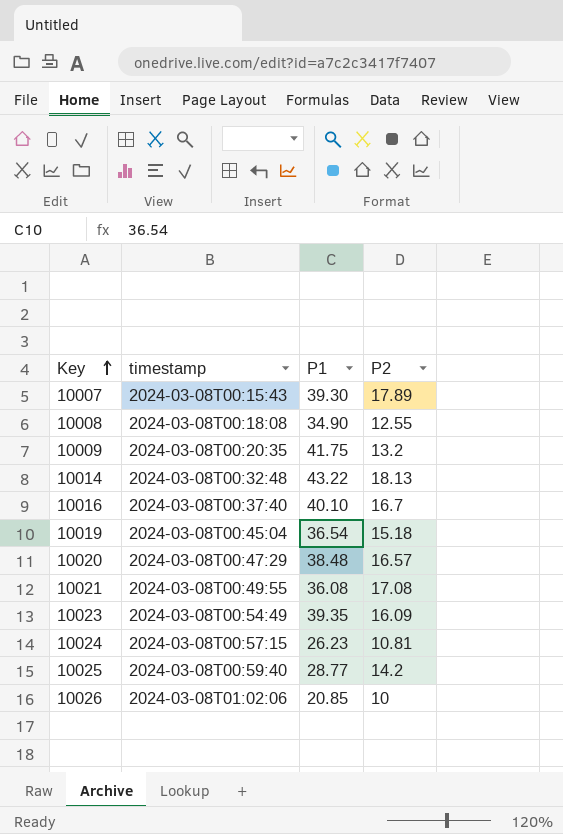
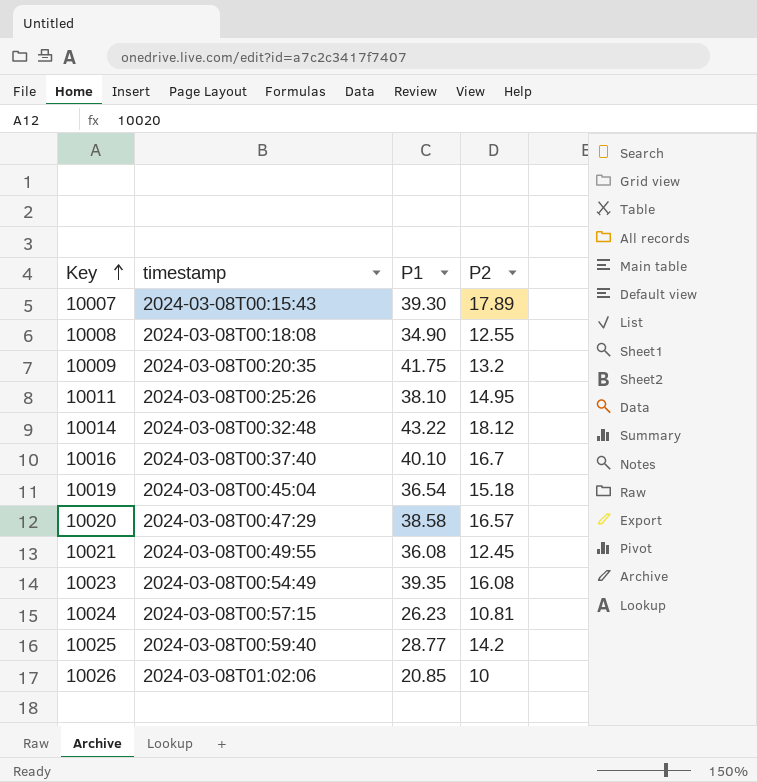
row 10011: none -> 2024-03-08T00:25:26 | 38.10 | 14.95
10014 | P2: 18.13 -> 18.12
10020 | P1: 38.48 -> 38.58
10021 | P2: 17.08 -> 12.45
10023 | P2: 16.09 -> 16.08

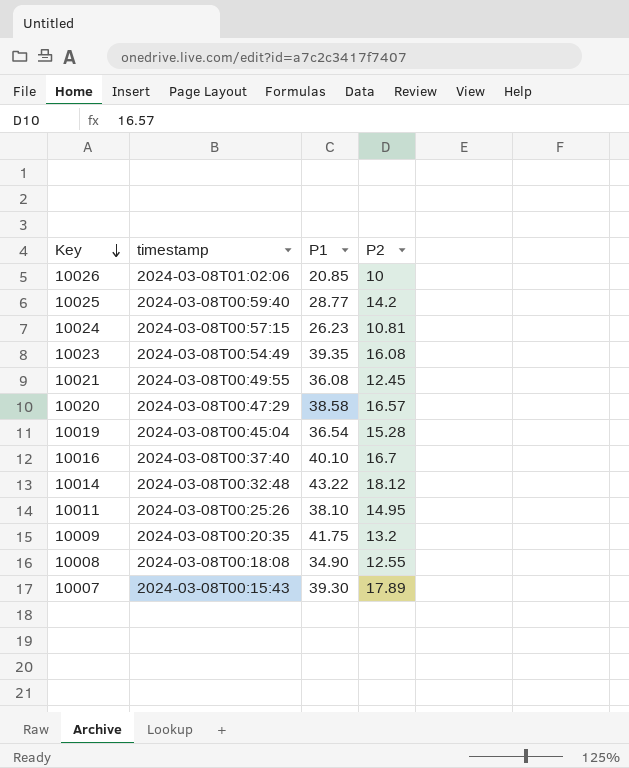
row order: Key ascending -> Key descending
10019 | P2: 15.18 -> 15.28

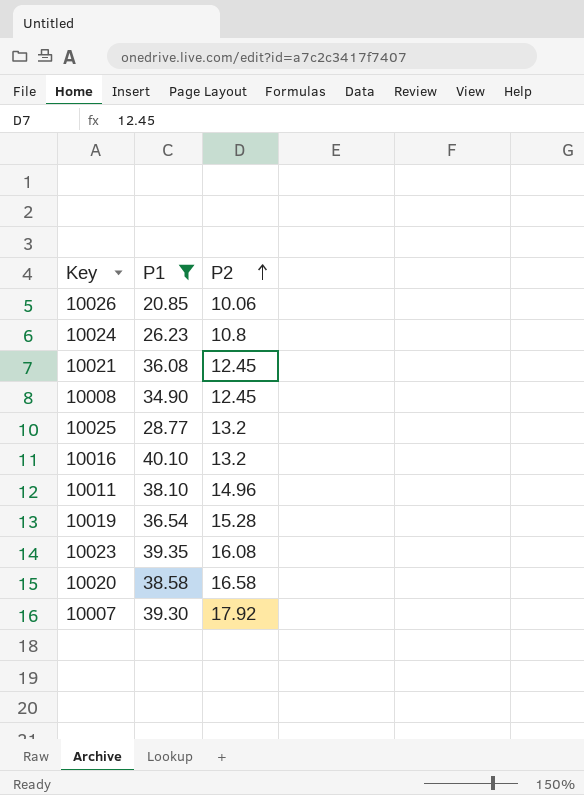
filter: none -> P1 <= 40.10
row order: Key descending -> P2 ascending
column timestamp | position: 2 -> none
10026 | P2: 10 -> 10.06
10024 | P2: 10.81 -> 10.8
10008 | P2: 12.55 -> 12.45
10025 | P2: 14.2 -> 13.2
10016 | P2: 16.7 -> 13.2
10011 | P2: 14.95 -> 14.96
10020 | P2: 16.57 -> 16.58
10007 | P2: 17.89 -> 17.92

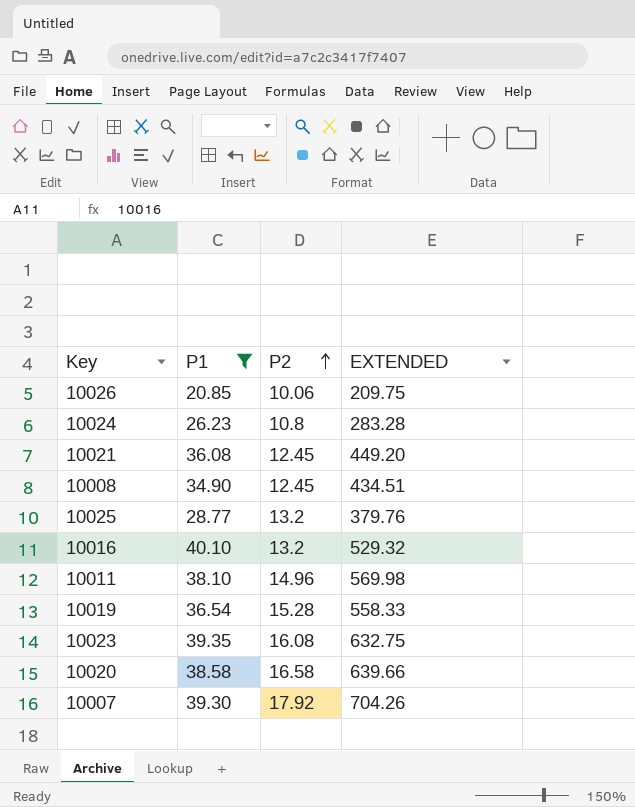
column EXTENDED | formula: none -> [P1] * [P2]

